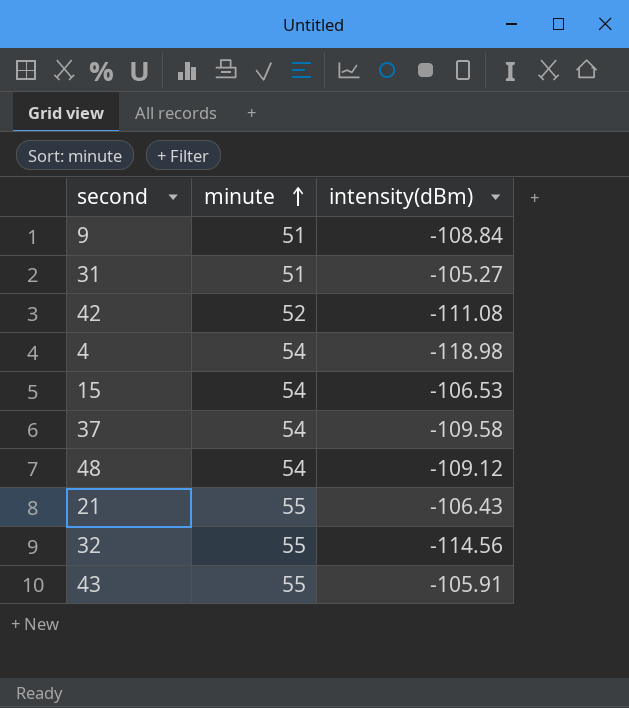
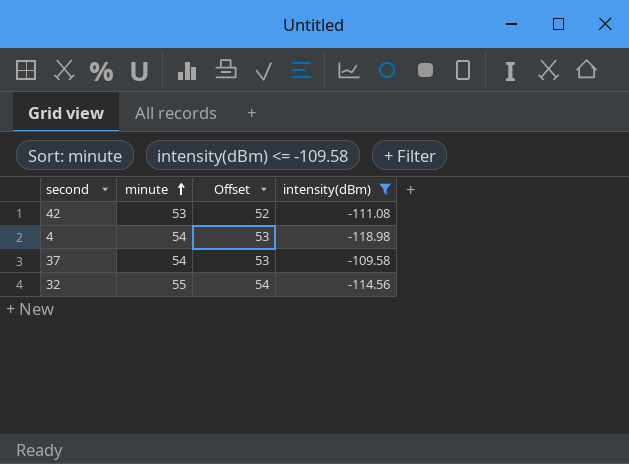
filter: none -> intensity(dBm) <= -109.58
column Offset | formula: none -> [minute] - 1
42 | minute: 52 -> 53

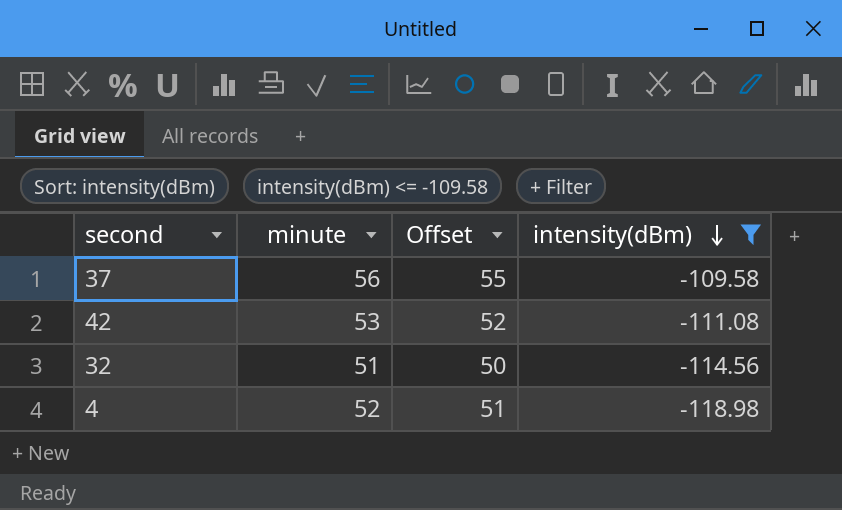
row order: minute ascending -> intensity(dBm) descending
37 | minute: 54 -> 56
37 | Offset: 53 -> 55
32 | minute: 55 -> 51
32 | Offset: 54 -> 50
4 | minute: 54 -> 52
4 | Offset: 53 -> 51

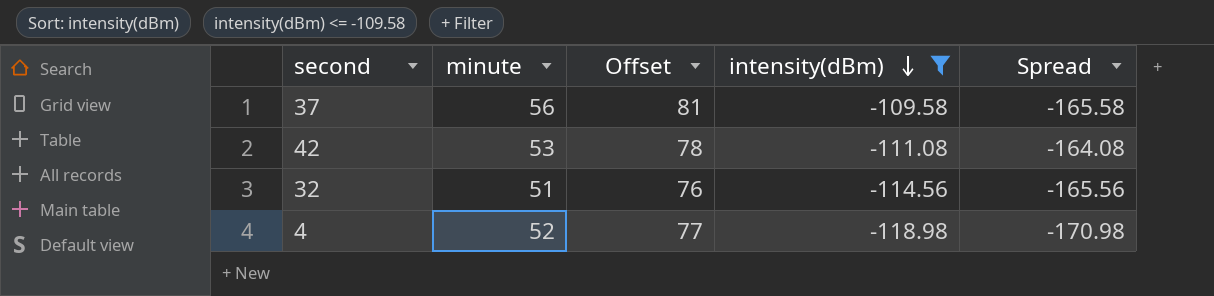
column Offset | formula: [minute] - 1 -> [minute] + 25
column Spread | formula: none -> [intensity(dBm)] - [minute]

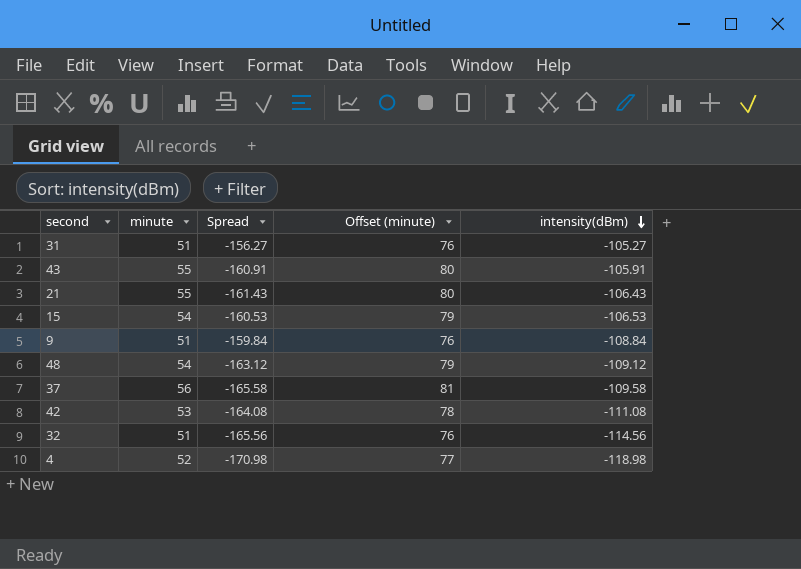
filter: intensity(dBm) <= -109.58 -> none
column Spread | position: 5 -> 3
column name: Offset -> Offset (minute)

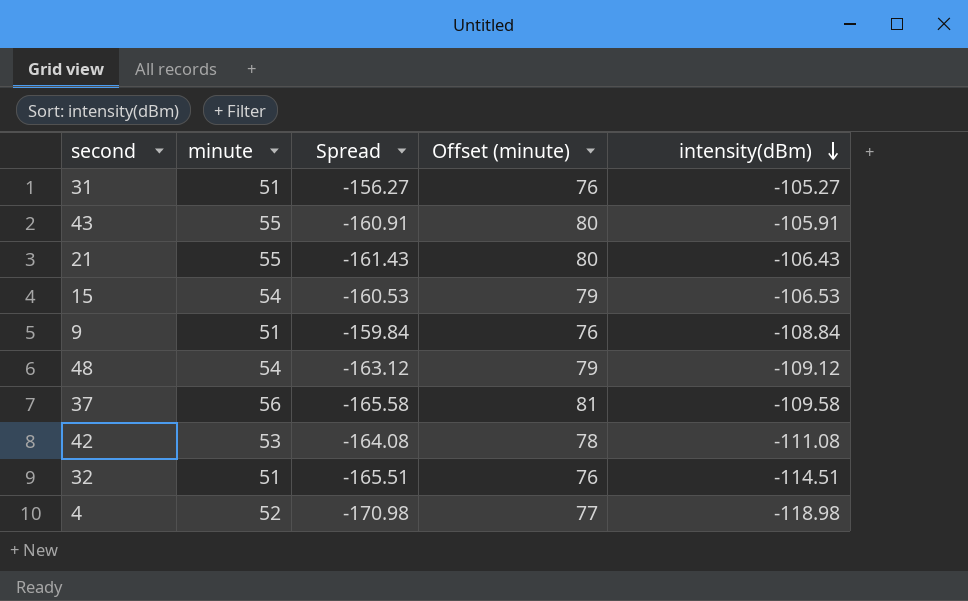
32 | Spread: -165.56 -> -165.51
32 | intensity(dBm): -114.56 -> -114.51

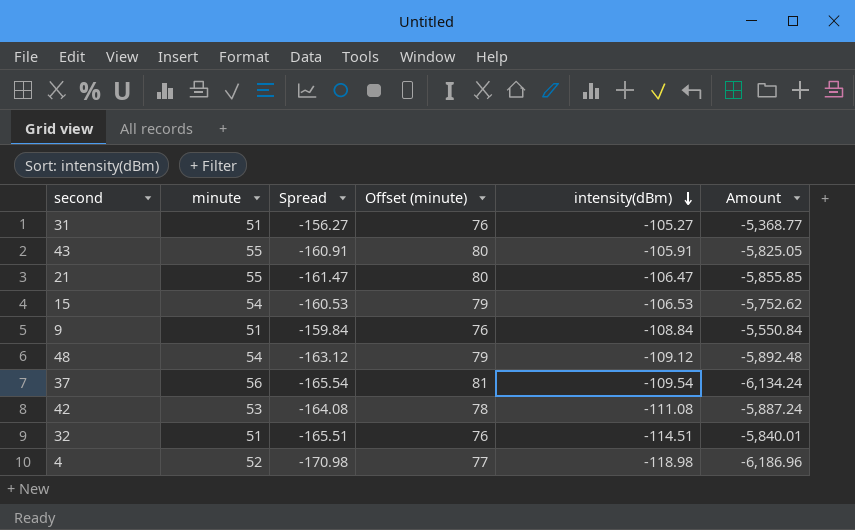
column Amount | formula: none -> [minute] * [intensity(dBm)]
21 | Spread: -161.43 -> -161.47
21 | intensity(dBm): -106.43 -> -106.47
37 | Spread: -165.58 -> -165.54
37 | intensity(dBm): -109.58 -> -109.54

